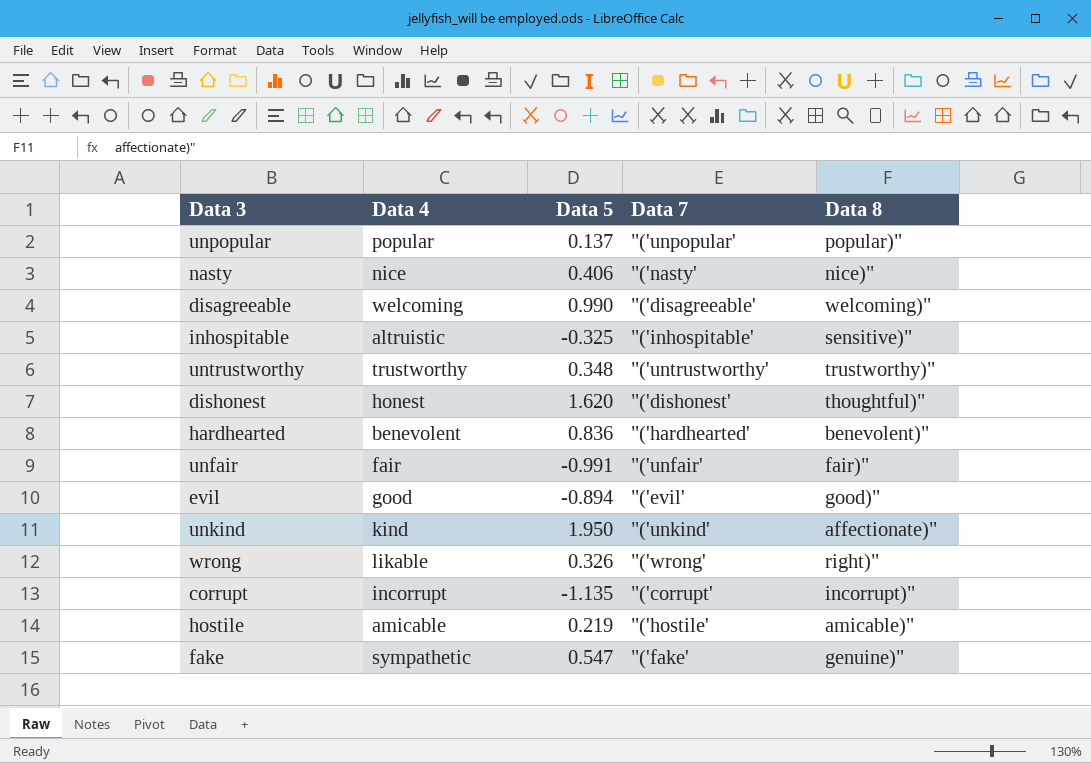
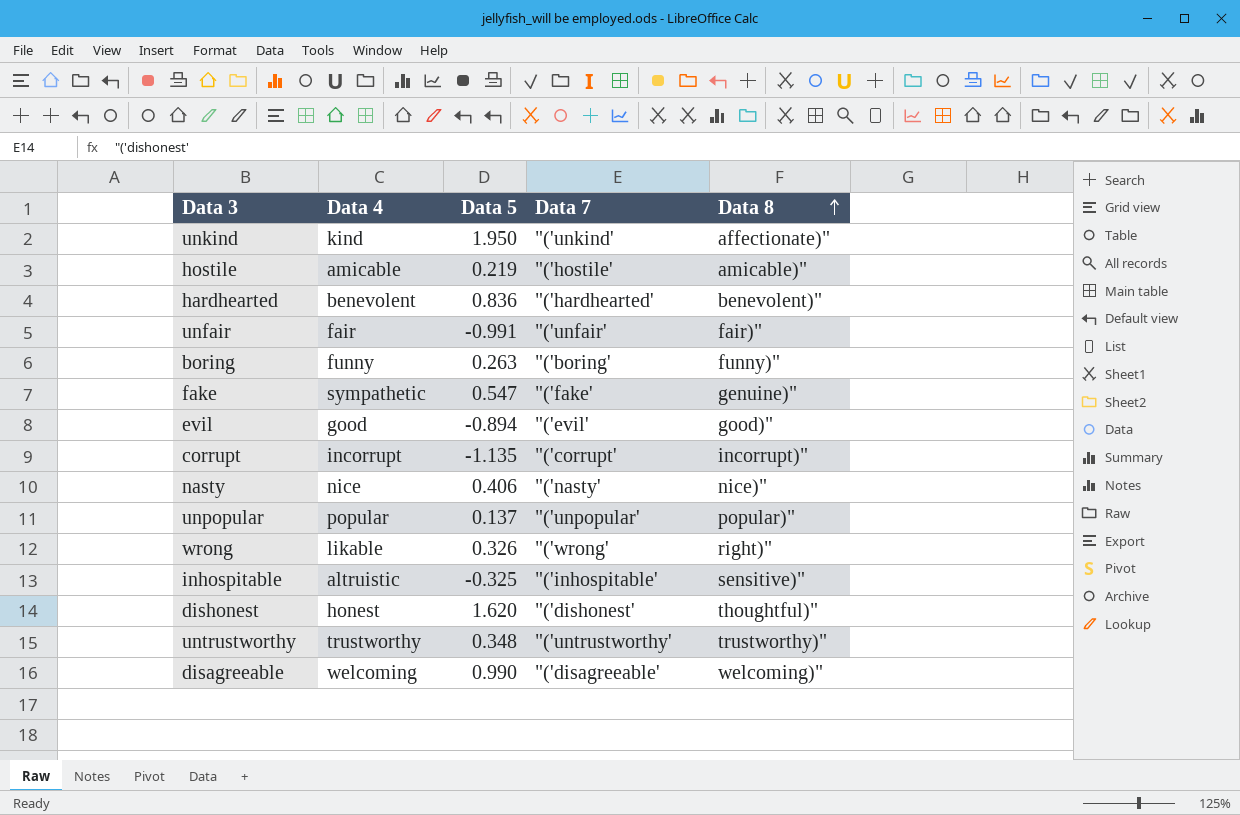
row order: none -> Data 8 ascending
row boring: none -> funny | 0.263 | "('boring' | funny)"

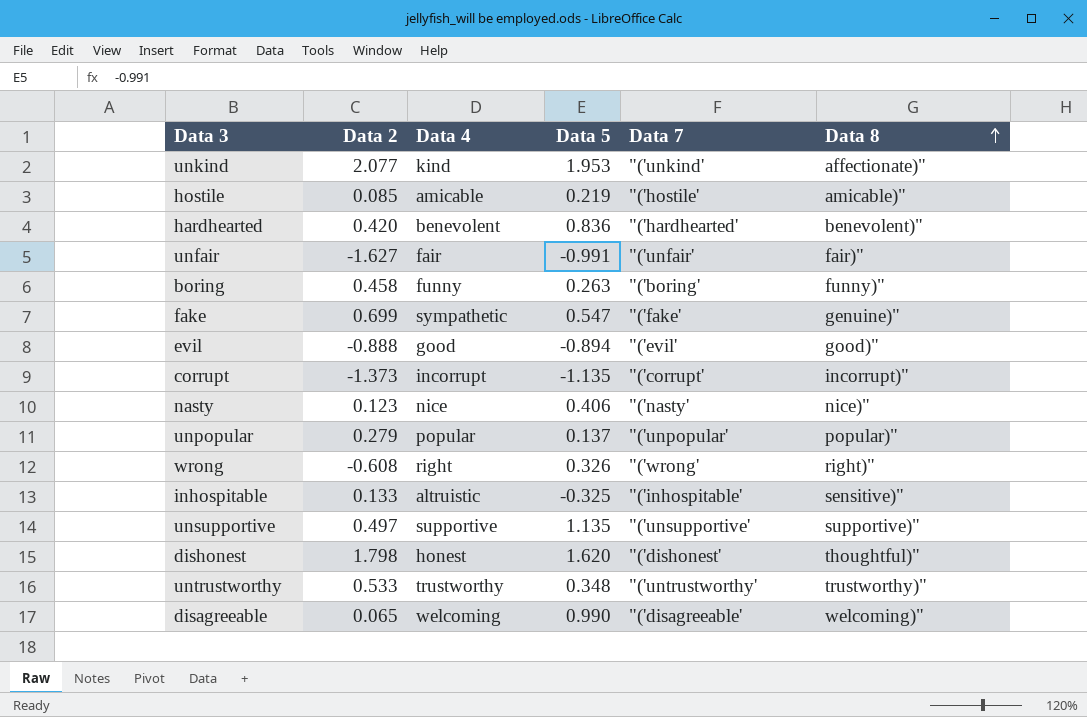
column Data 2 | position: none -> 2
unkind | Data 5: 1.950 -> 1.953
wrong | Data 4: likable -> right
row unsupportive: none -> 0.497 | supportive | 1.135 | "('unsupportive' | supportive)"

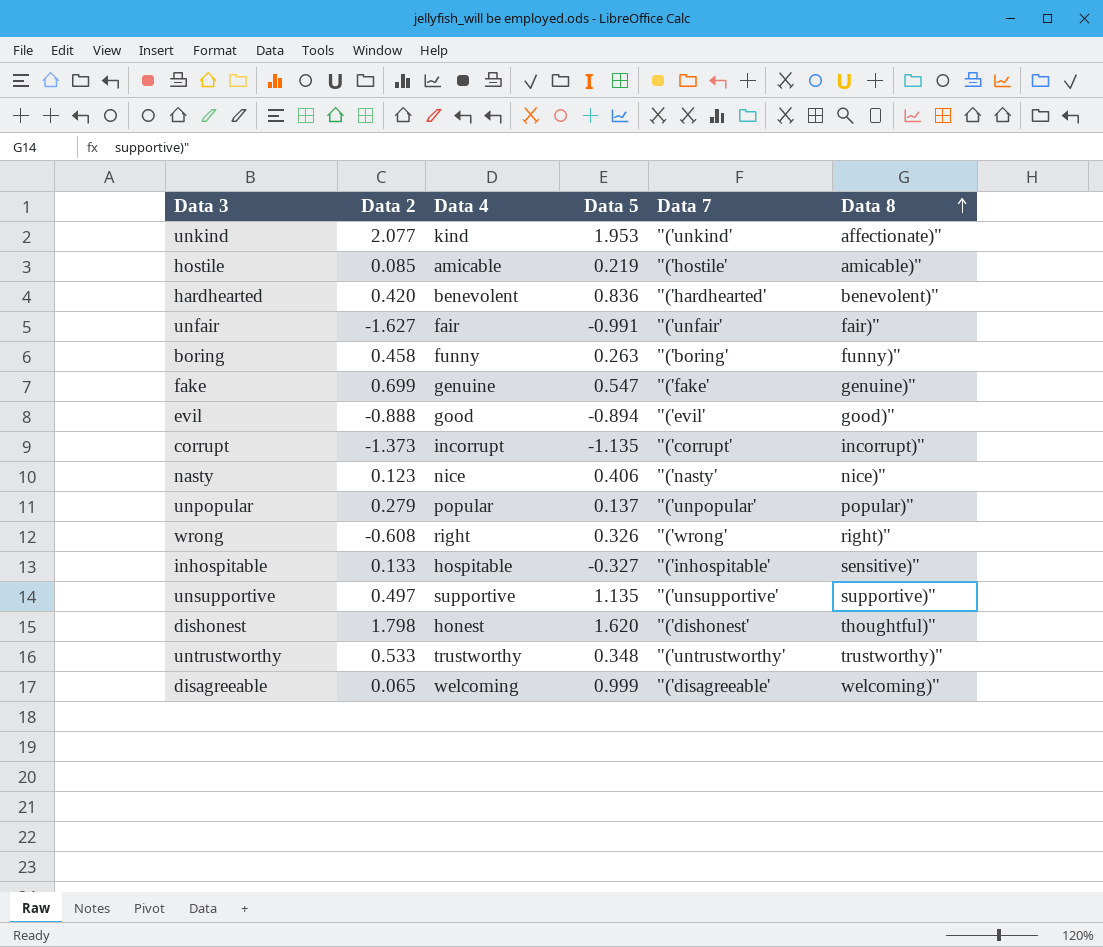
fake | Data 4: sympathetic -> genuine
inhospitable | Data 4: altruistic -> hospitable
inhospitable | Data 5: -0.325 -> -0.327
disagreeable | Data 5: 0.990 -> 0.999

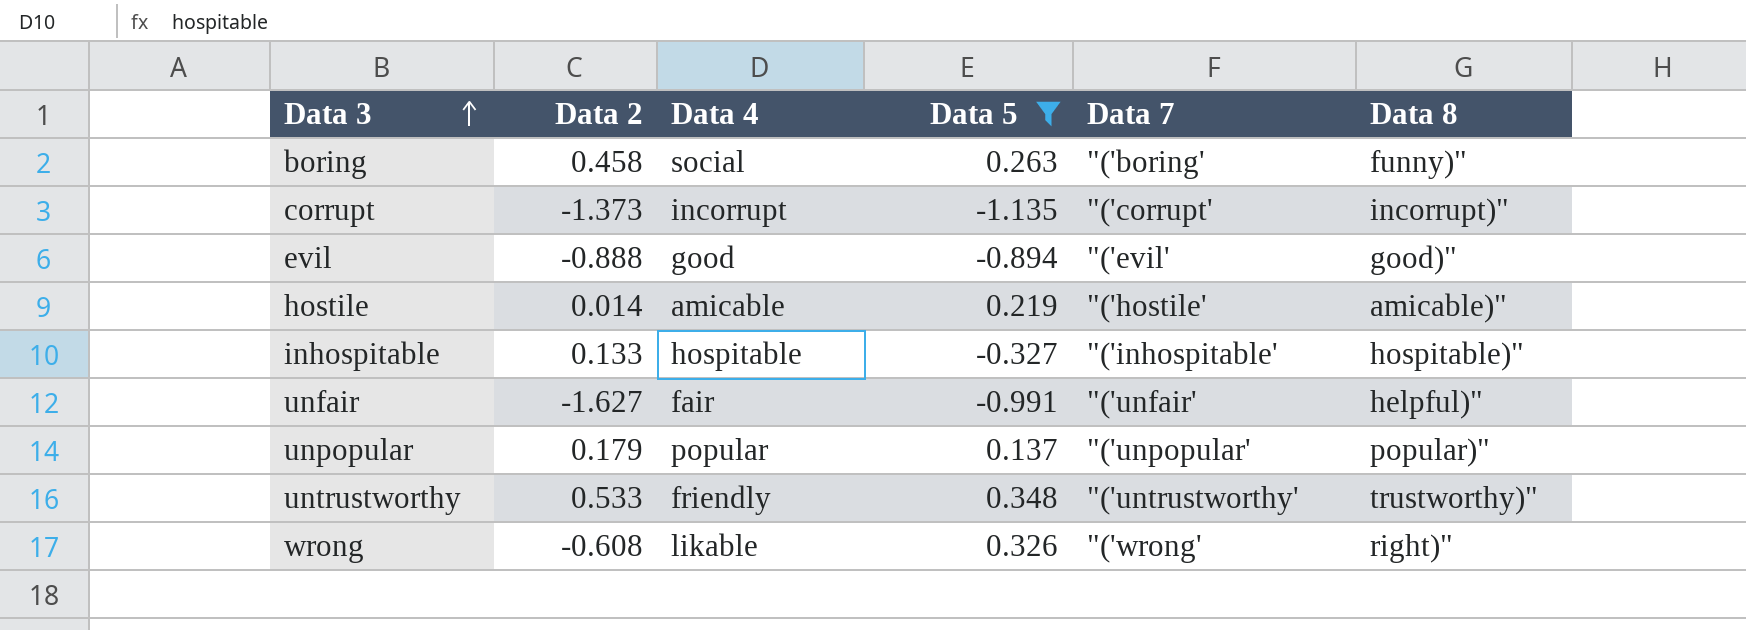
filter: none -> Data 5 <= 0.348
row order: Data 8 ascending -> Data 3 ascending
boring | Data 4: funny -> social
hostile | Data 2: 0.085 -> 0.014
inhospitable | Data 8: sensitive)" -> hospitable)"
unfair | Data 8: fair)" -> helpful)"
unpopular | Data 2: 0.279 -> 0.179
untrustworthy | Data 4: trustworthy -> friendly
wrong | Data 4: right -> likable

